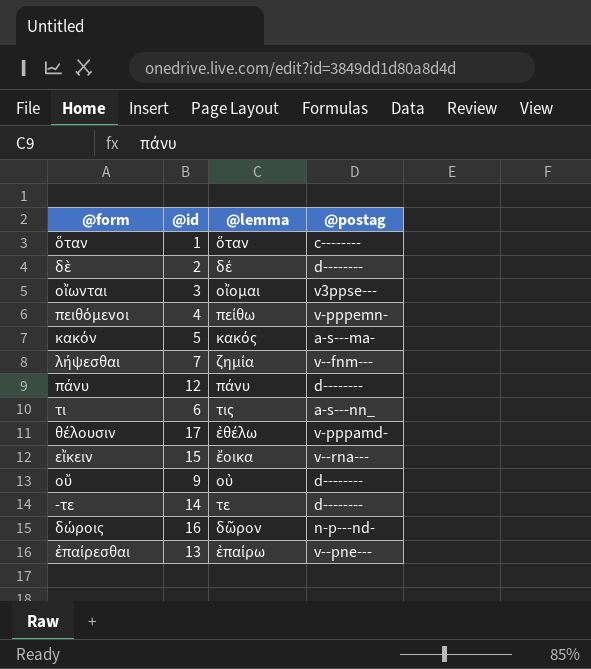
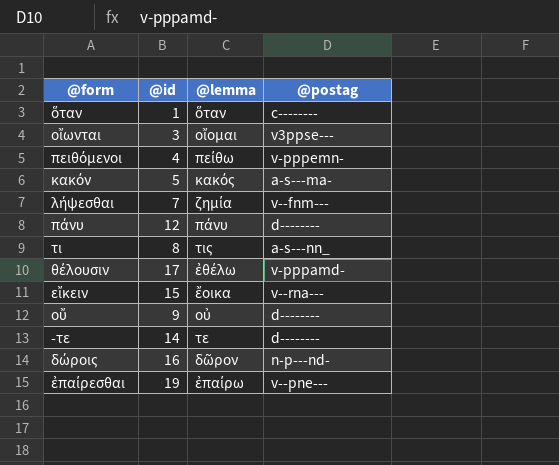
row δὲ: 2 | δέ | d-------- -> none
τι | @id: 6 -> 8
ἐπαίρεσθαι | @id: 13 -> 19

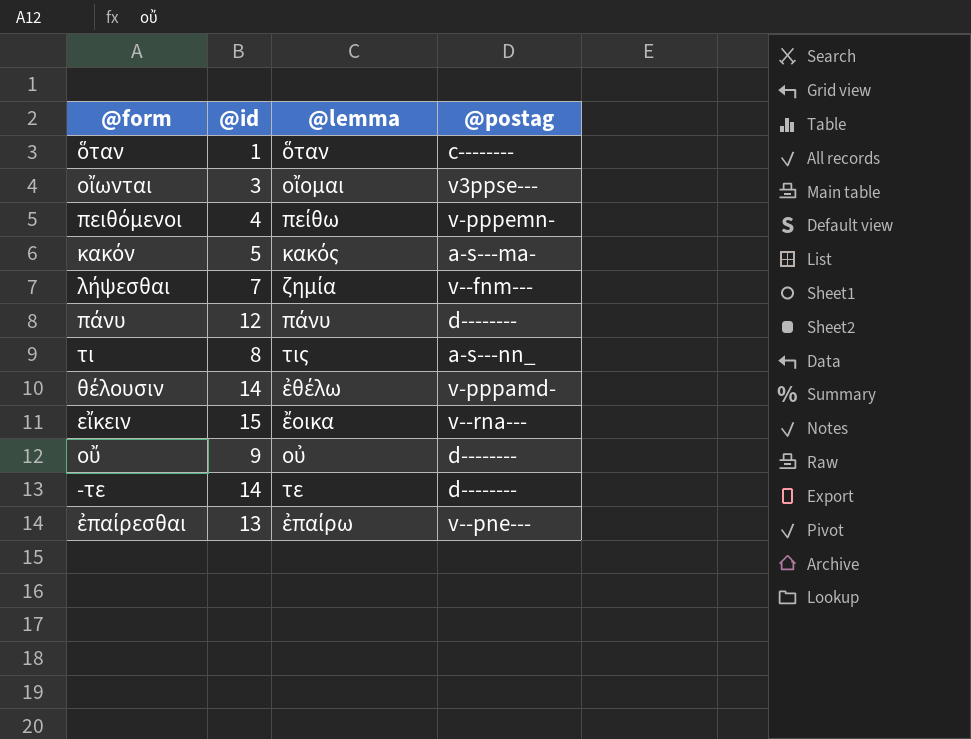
row δώροις: 16 | δῶρον | n-p---nd- -> none
θέλουσιν | @id: 17 -> 14
ἐπαίρεσθαι | @id: 19 -> 13

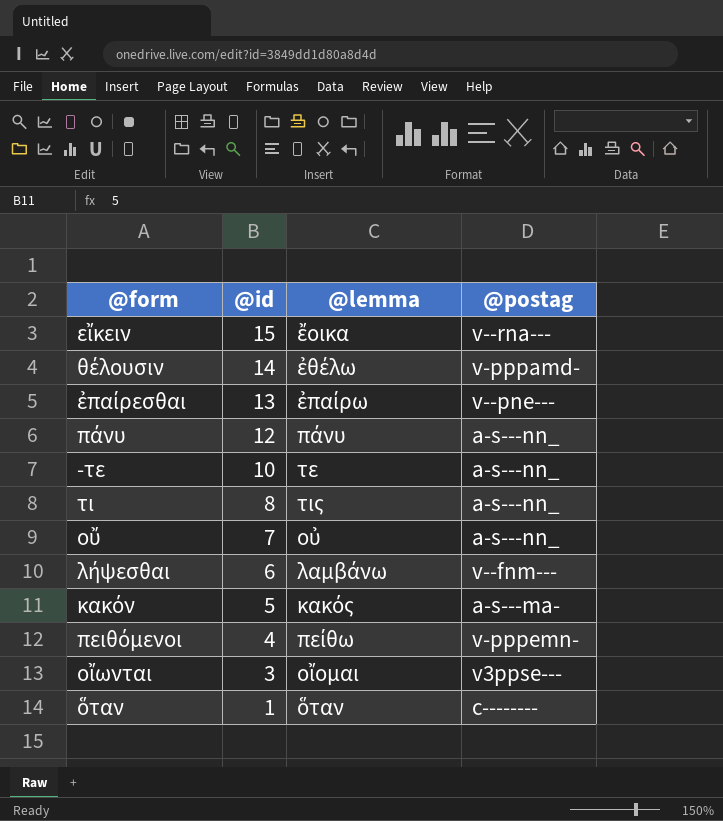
row order: none -> @id descending
πάνυ | @postag: d-------- -> a-s---nn_
-τε | @id: 14 -> 10
-τε | @postag: d-------- -> a-s---nn_
οὔ | @id: 9 -> 7
οὔ | @postag: d-------- -> a-s---nn_
λήψεσθαι | @id: 7 -> 6
λήψεσθαι | @lemma: ζημία -> λαμβάνω

